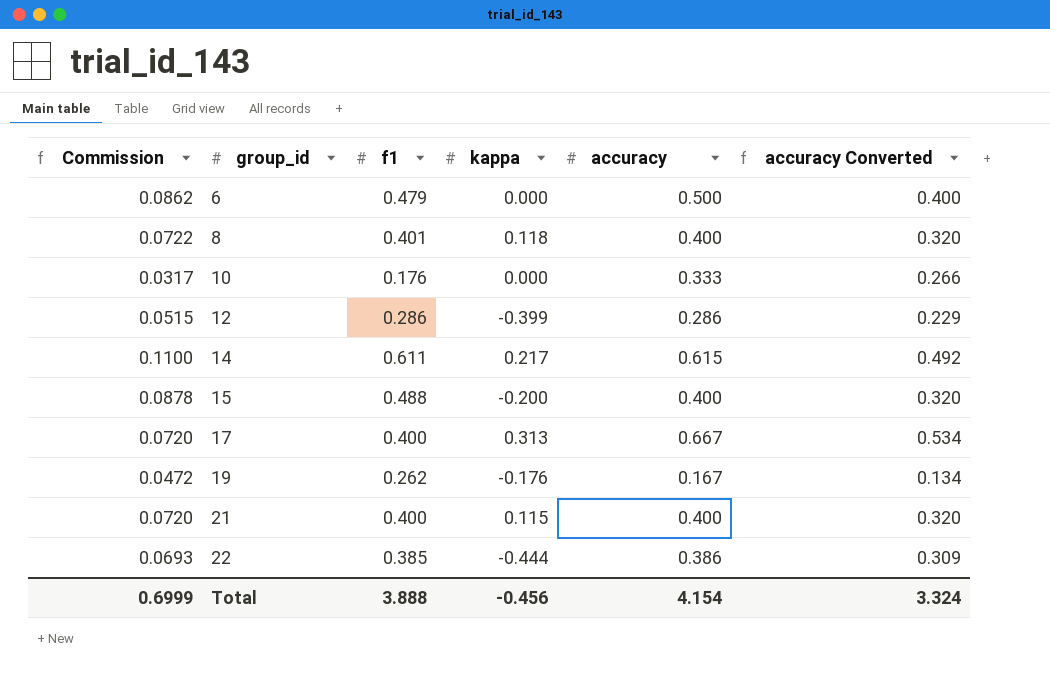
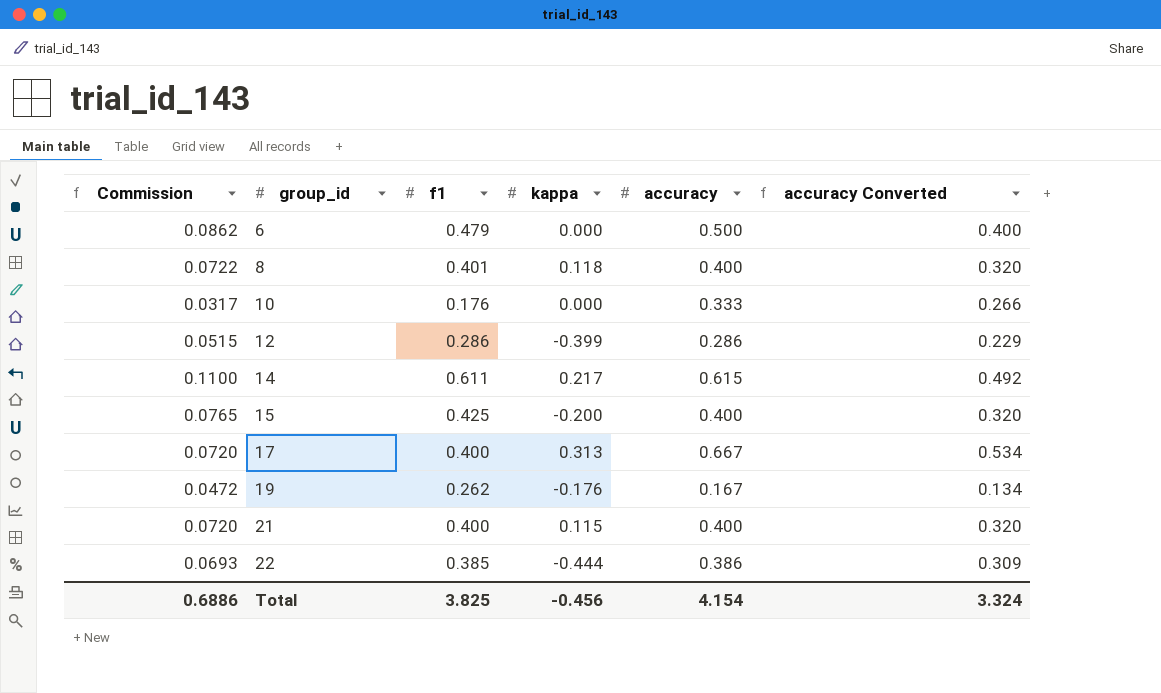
15 | Commission: 0.0878 -> 0.0765
15 | f1: 0.488 -> 0.425
Total | Commission: 0.6999 -> 0.6886
Total | f1: 3.888 -> 3.825

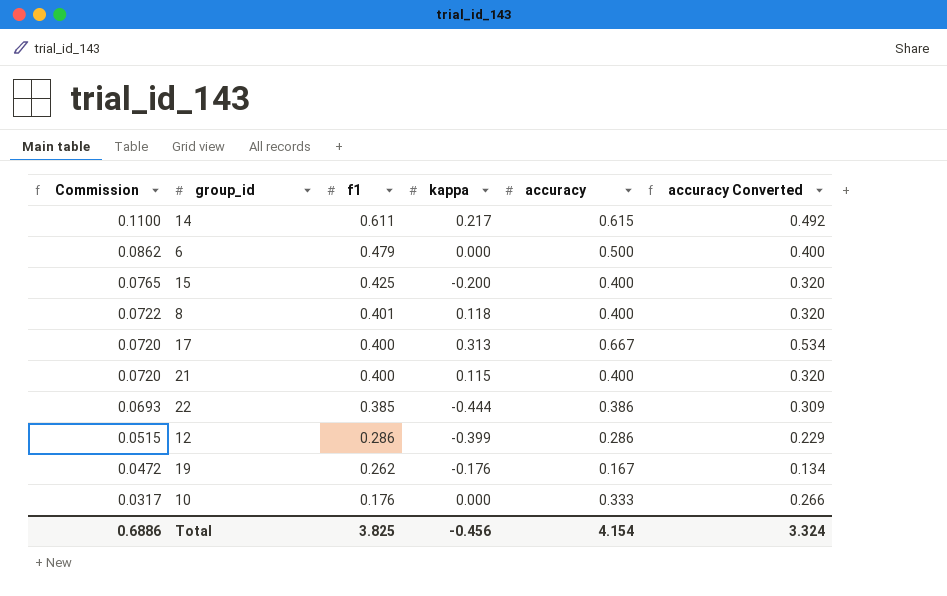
row order: group_id ascending -> Commission descending

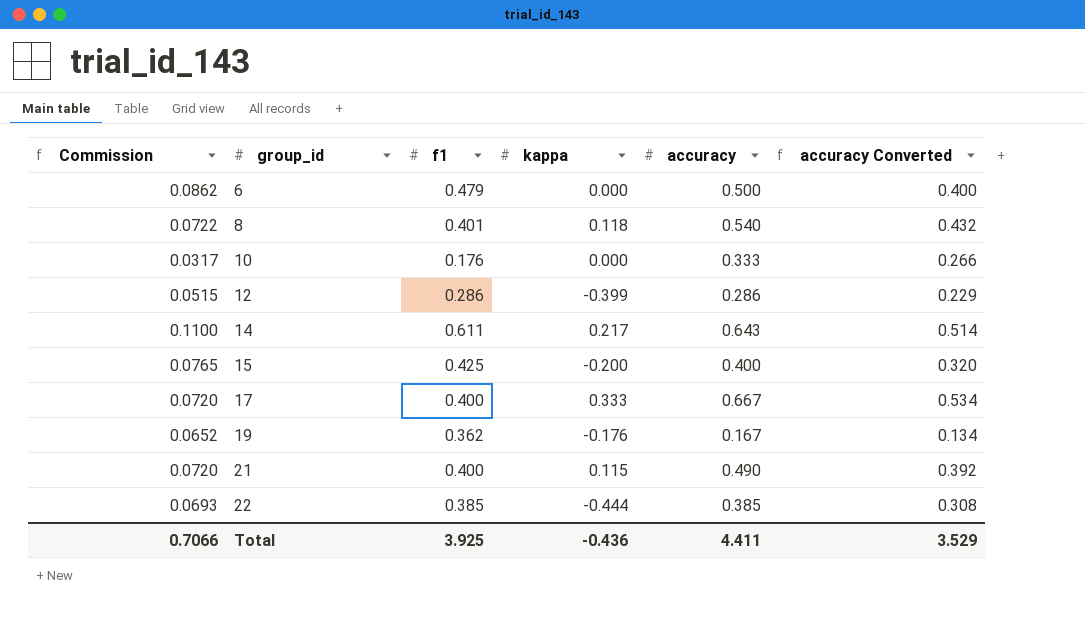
row order: Commission descending -> group_id ascending
8 | accuracy: 0.400 -> 0.540
8 | accuracy Converted: 0.320 -> 0.432
14 | accuracy: 0.615 -> 0.643
14 | accuracy Converted: 0.492 -> 0.514
17 | kappa: 0.313 -> 0.333
19 | Commission: 0.0472 -> 0.0652
19 | f1: 0.262 -> 0.362
21 | accuracy: 0.400 -> 0.490
21 | accuracy Converted: 0.320 -> 0.392
22 | accuracy: 0.386 -> 0.385
22 | accuracy Converted: 0.309 -> 0.308
Total | Commission: 0.6886 -> 0.7066
Total | f1: 3.825 -> 3.925
Total | kappa: -0.456 -> -0.436
Total | accuracy: 4.154 -> 4.411
Total | accuracy Converted: 3.324 -> 3.529

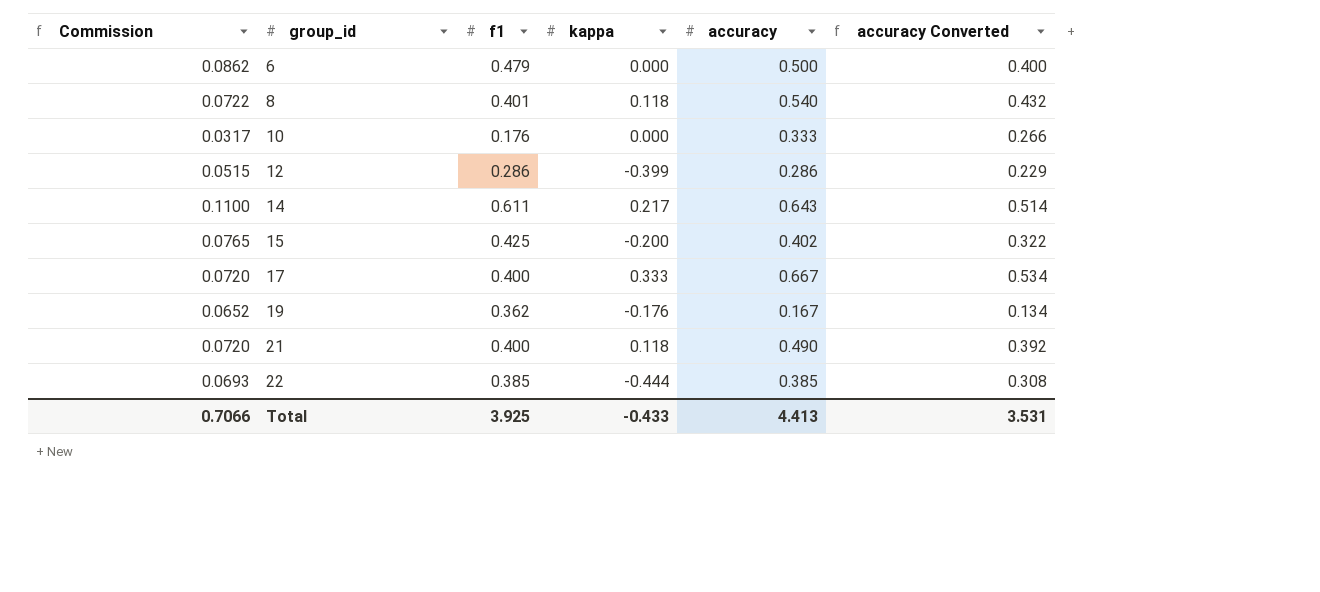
15 | accuracy: 0.400 -> 0.402
15 | accuracy Converted: 0.320 -> 0.322
21 | kappa: 0.115 -> 0.118
Total | kappa: -0.436 -> -0.433
Total | accuracy: 4.411 -> 4.413
Total | accuracy Converted: 3.529 -> 3.531

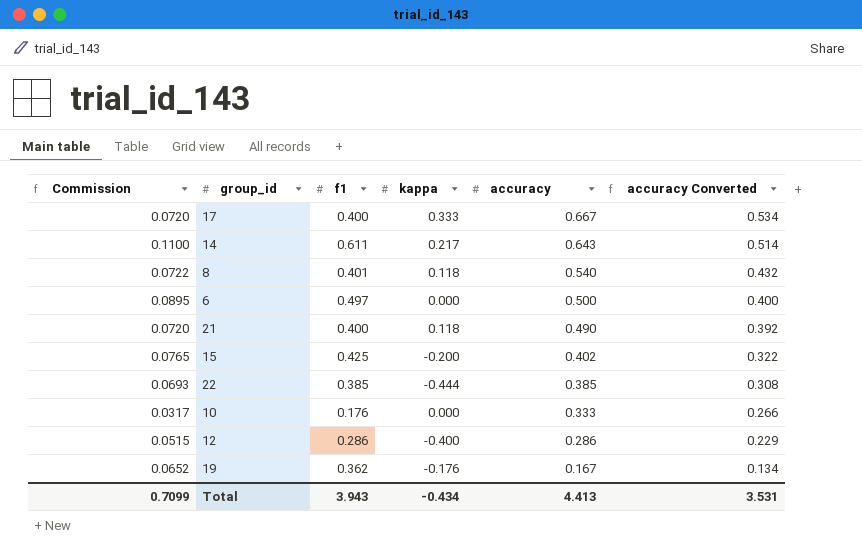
row order: group_id ascending -> accuracy descending
6 | Commission: 0.0862 -> 0.0895
6 | f1: 0.479 -> 0.497
12 | kappa: -0.399 -> -0.400
Total | Commission: 0.7066 -> 0.7099
Total | f1: 3.925 -> 3.943
Total | kappa: -0.433 -> -0.434

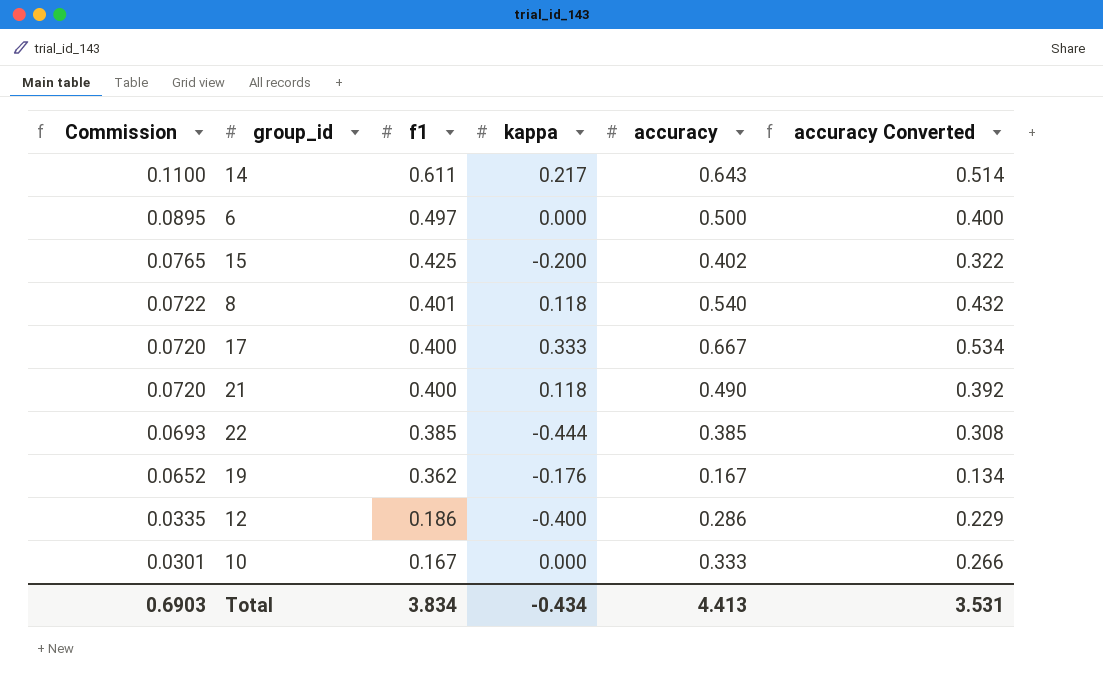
row order: accuracy descending -> Commission descending
12 | Commission: 0.0515 -> 0.0335
12 | f1: 0.286 -> 0.186
10 | Commission: 0.0317 -> 0.0301
10 | f1: 0.176 -> 0.167
Total | Commission: 0.7099 -> 0.6903
Total | f1: 3.943 -> 3.834

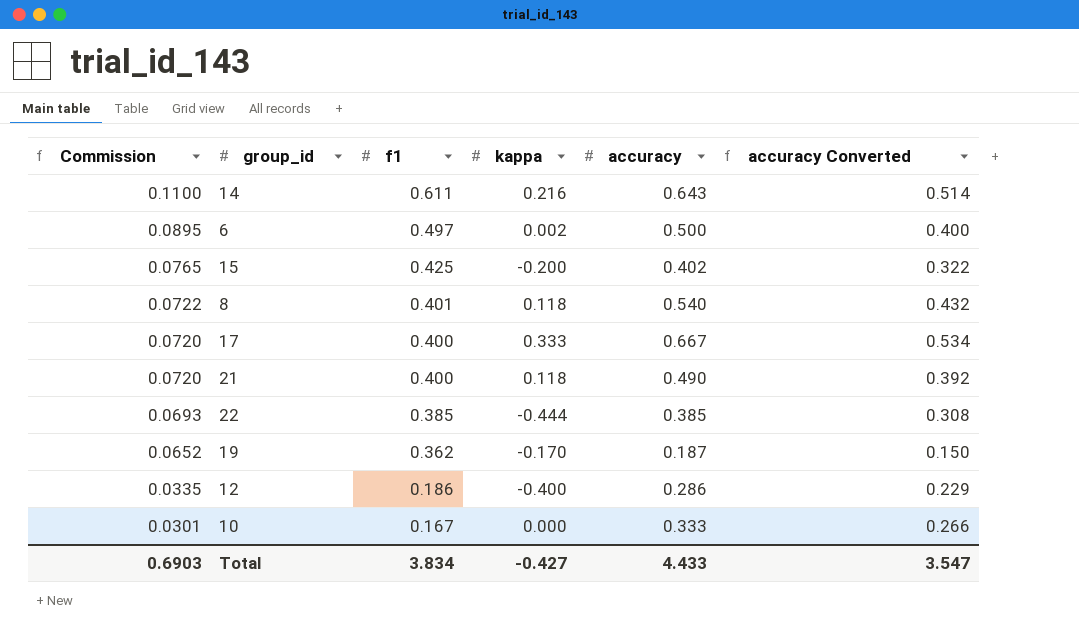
14 | kappa: 0.217 -> 0.216
6 | kappa: 0.000 -> 0.002
19 | kappa: -0.176 -> -0.170
19 | accuracy: 0.167 -> 0.187
19 | accuracy Converted: 0.134 -> 0.150
Total | kappa: -0.434 -> -0.427
Total | accuracy: 4.413 -> 4.433
Total | accuracy Converted: 3.531 -> 3.547

